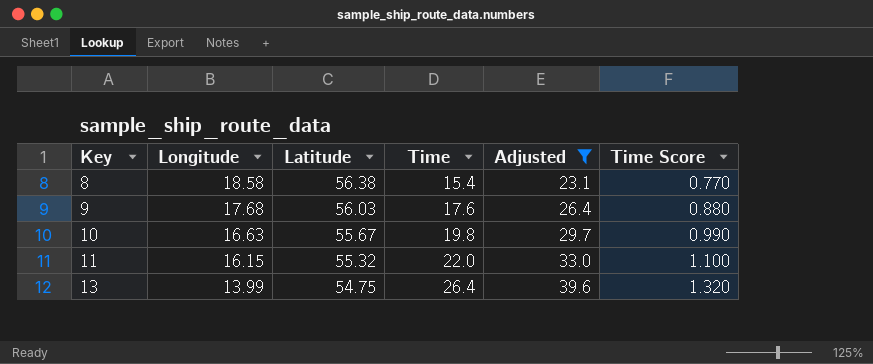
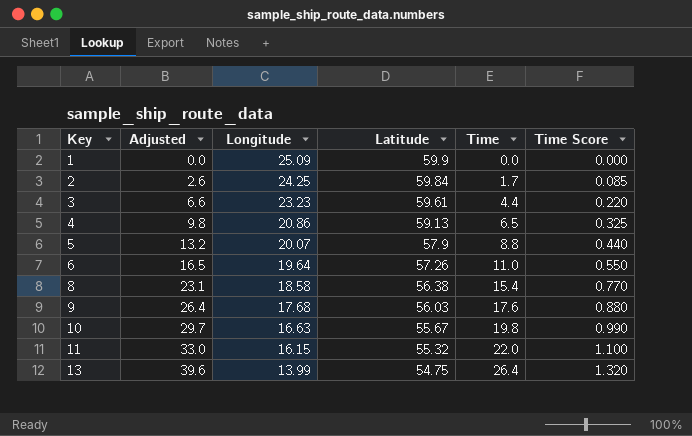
filter: Adjusted >= 23.1 -> none
column Adjusted | position: 5 -> 2

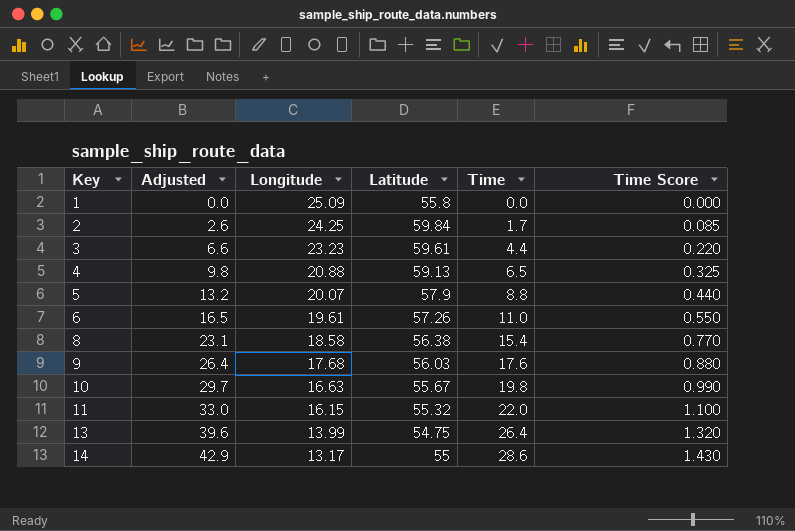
1 | Latitude: 59.9 -> 55.8
4 | Longitude: 20.86 -> 20.88
6 | Longitude: 19.64 -> 19.61
row 14: none -> 42.9 | 13.17 | 55 | 28.6 | 1.430

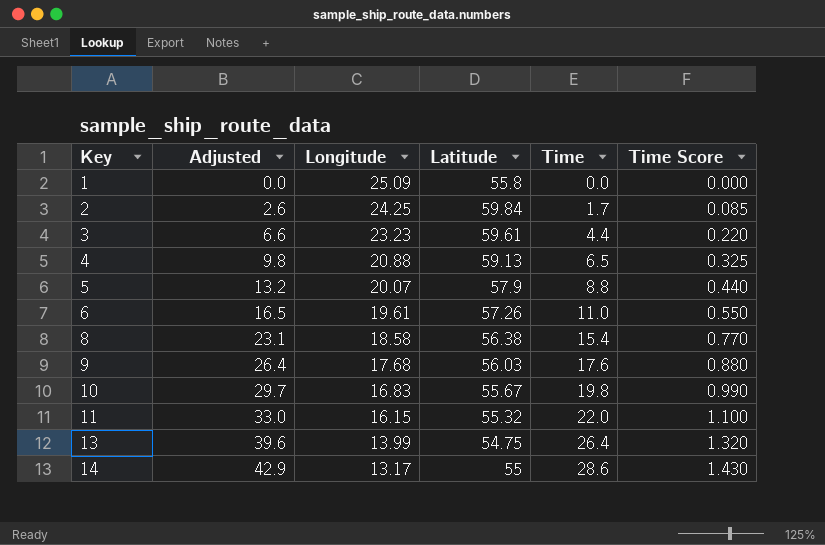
10 | Longitude: 16.63 -> 16.83

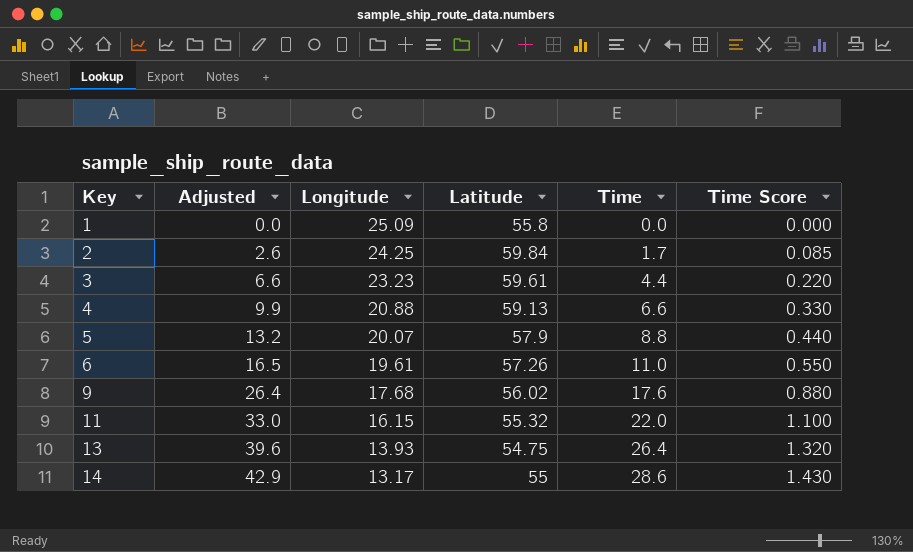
row 8: 23.1 | 18.58 | 56.38 | 15.4 | 0.770 -> none
row 10: 29.7 | 16.83 | 55.67 | 19.8 | 0.990 -> none
4 | Adjusted: 9.8 -> 9.9
4 | Time: 6.5 -> 6.6
4 | Time Score: 0.325 -> 0.330
9 | Latitude: 56.03 -> 56.02
13 | Longitude: 13.99 -> 13.93

